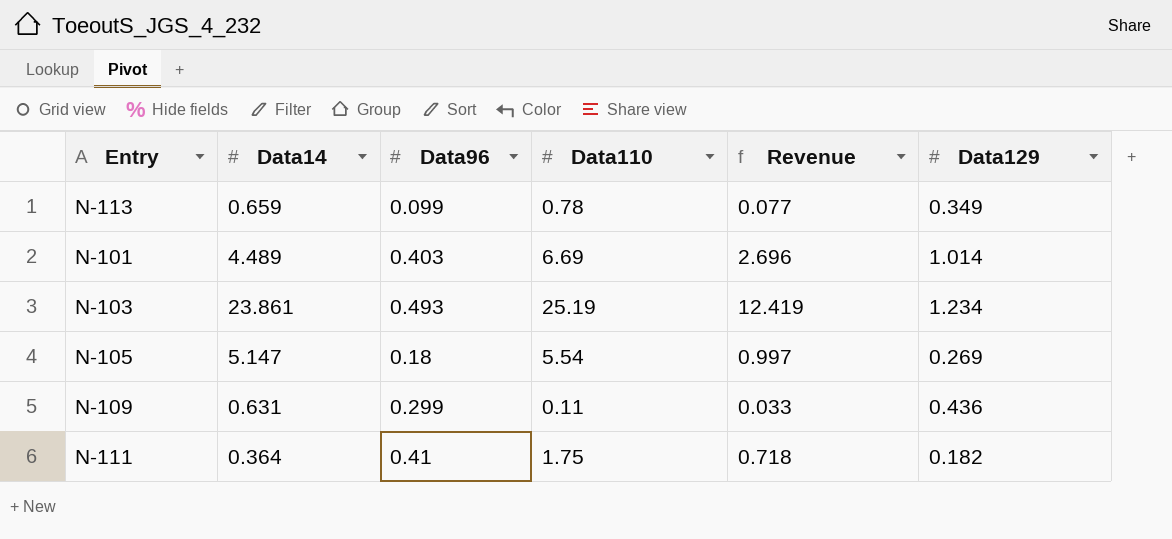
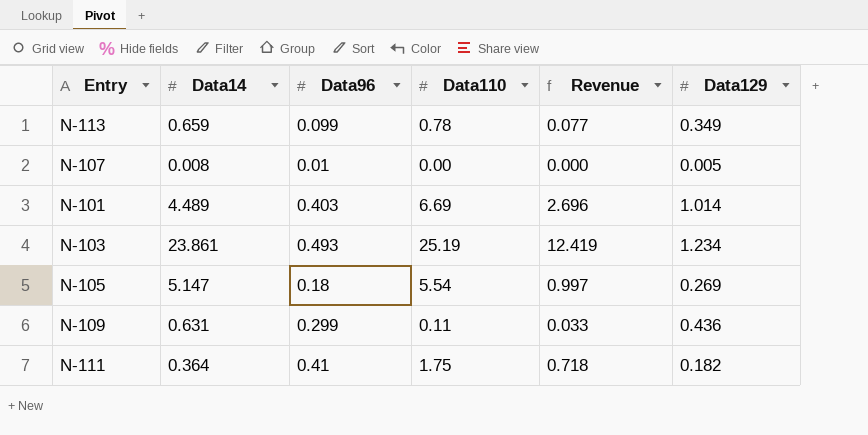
row N-107: none -> 0.008 | 0.01 | 0.00 | 0.000 | 0.005

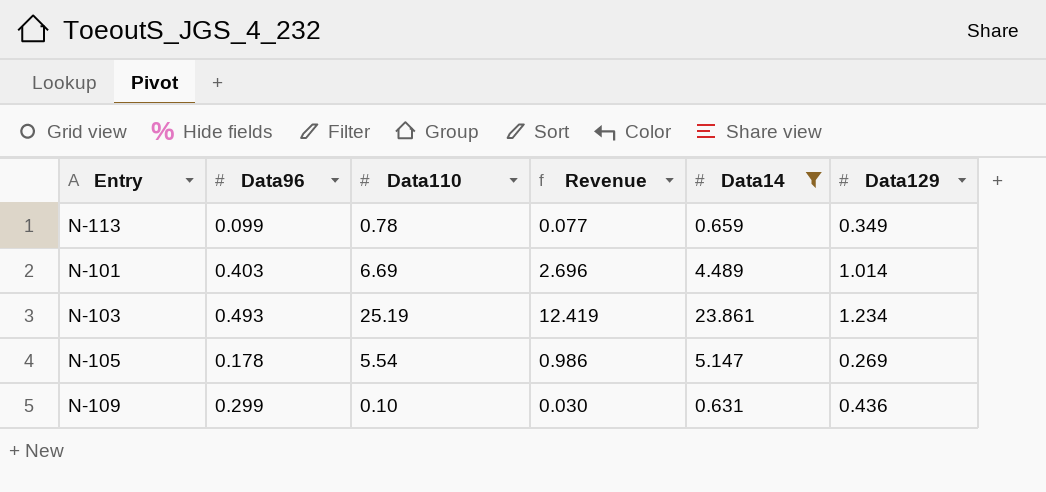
filter: none -> Data14 >= 0.631
column Data14 | position: 2 -> 5
N-105 | Data96: 0.18 -> 0.178
N-105 | Revenue: 0.997 -> 0.986
N-109 | Data110: 0.11 -> 0.10
N-109 | Revenue: 0.033 -> 0.030

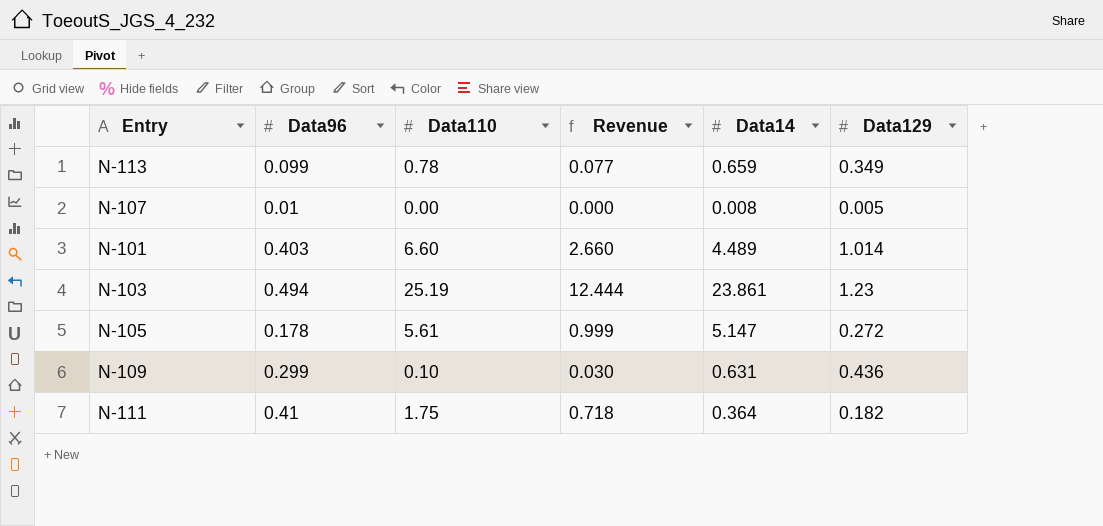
filter: Data14 >= 0.631 -> none
N-101 | Data110: 6.69 -> 6.60
N-101 | Revenue: 2.696 -> 2.660
N-103 | Data96: 0.493 -> 0.494
N-103 | Revenue: 12.419 -> 12.444
N-103 | Data129: 1.234 -> 1.23
N-105 | Data110: 5.54 -> 5.61
N-105 | Revenue: 0.986 -> 0.999
N-105 | Data129: 0.269 -> 0.272

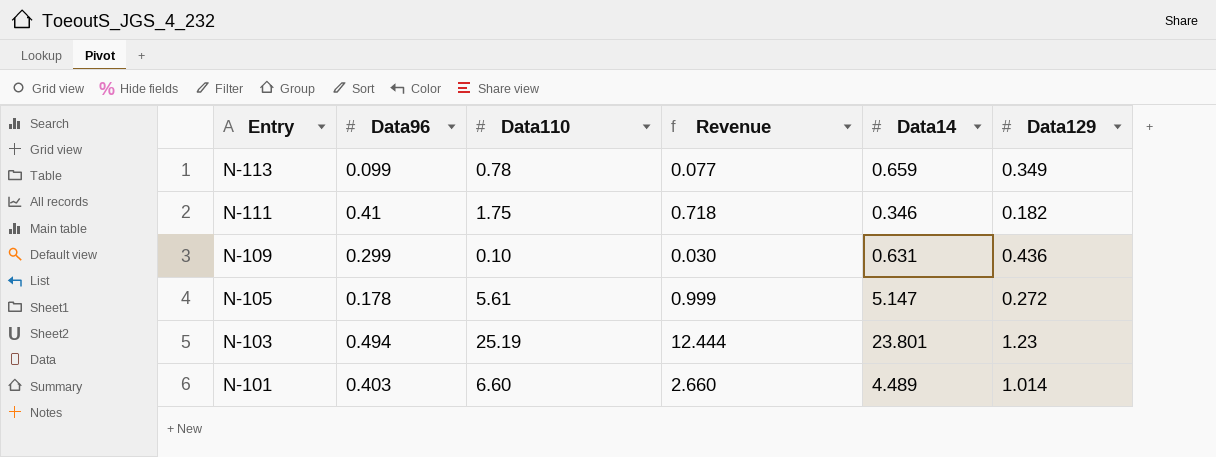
row order: none -> Entry descending
row N-107: 0.01 | 0.00 | 0.000 | 0.008 | 0.005 -> none
N-111 | Data14: 0.364 -> 0.346
N-103 | Data14: 23.861 -> 23.801

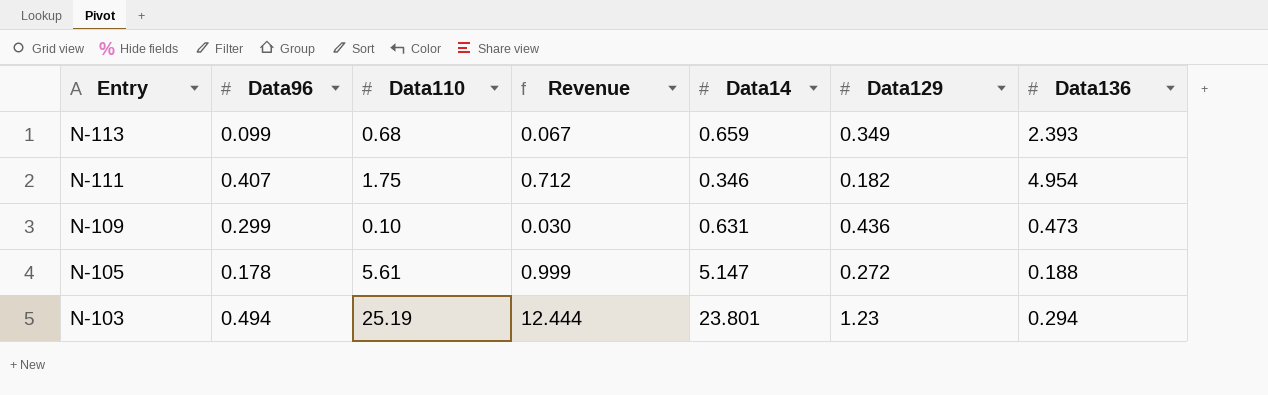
column Data136 | position: none -> 7
row N-101: 0.403 | 6.60 | 2.660 | 4.489 | 1.014 -> none
N-113 | Data110: 0.78 -> 0.68
N-113 | Revenue: 0.077 -> 0.067
N-111 | Data96: 0.41 -> 0.407
N-111 | Revenue: 0.718 -> 0.712

